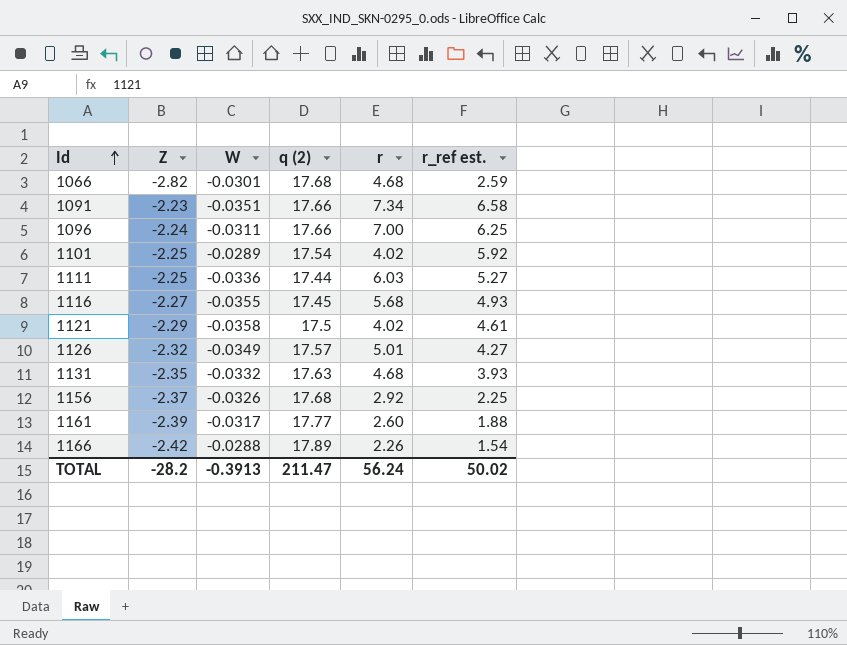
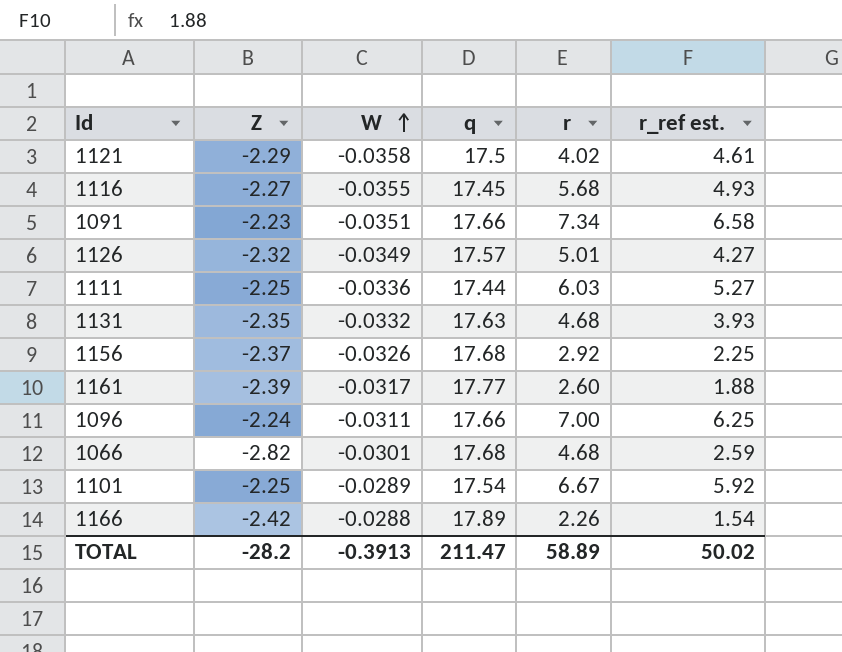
row order: Id ascending -> W ascending
column name: q (2) -> q
1101 | r: 4.02 -> 6.67
TOTAL | r: 56.24 -> 58.89

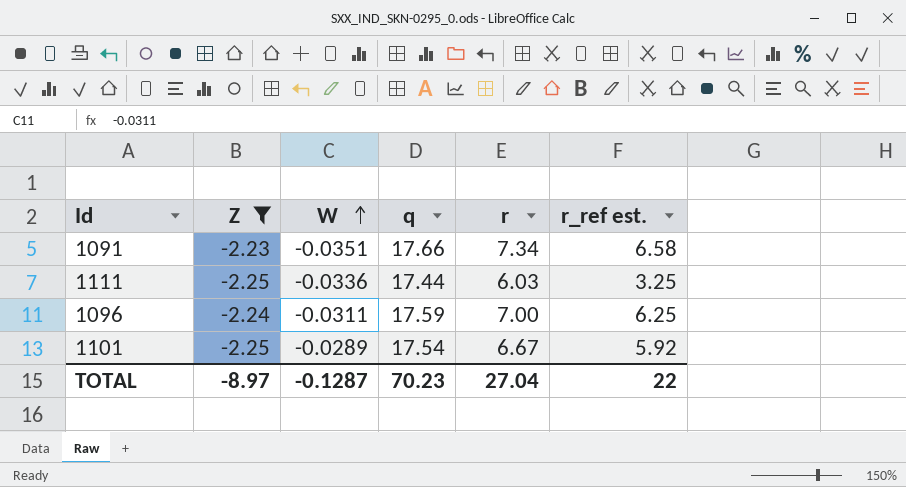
filter: none -> Z >= -2.25
1111 | r_ref est.: 5.27 -> 3.25
1096 | q: 17.66 -> 17.59
TOTAL | Z: -28.2 -> -8.97
TOTAL | W: -0.3913 -> -0.1287
TOTAL | q: 211.47 -> 70.23
TOTAL | r: 58.89 -> 27.04
TOTAL | r_ref est.: 50.02 -> 22

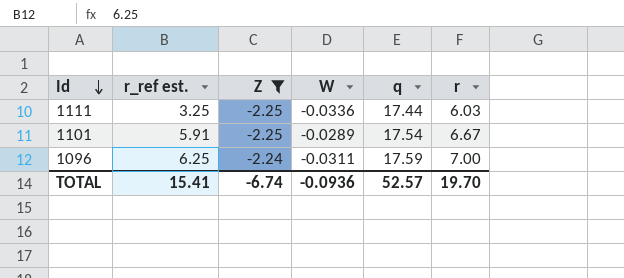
row order: W ascending -> Id descending
column r_ref est. | position: 6 -> 2
row 1091: -2.23 | -0.0351 | 17.66 | 7.34 | 6.58 -> none
1101 | r_ref est.: 5.92 -> 5.91
TOTAL | r_ref est.: 22 -> 15.41
TOTAL | Z: -8.97 -> -6.74
TOTAL | W: -0.1287 -> -0.0936
TOTAL | q: 70.23 -> 52.57
TOTAL | r: 27.04 -> 19.70

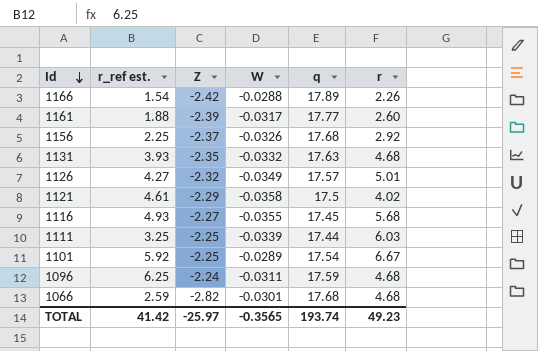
filter: Z >= -2.25 -> none
1111 | W: -0.0336 -> -0.0339
1101 | r_ref est.: 5.91 -> 5.92
1096 | r: 7.00 -> 4.68
TOTAL | r_ref est.: 15.41 -> 41.42
TOTAL | Z: -6.74 -> -25.97
TOTAL | W: -0.0936 -> -0.3565
TOTAL | q: 52.57 -> 193.74
TOTAL | r: 19.70 -> 49.23

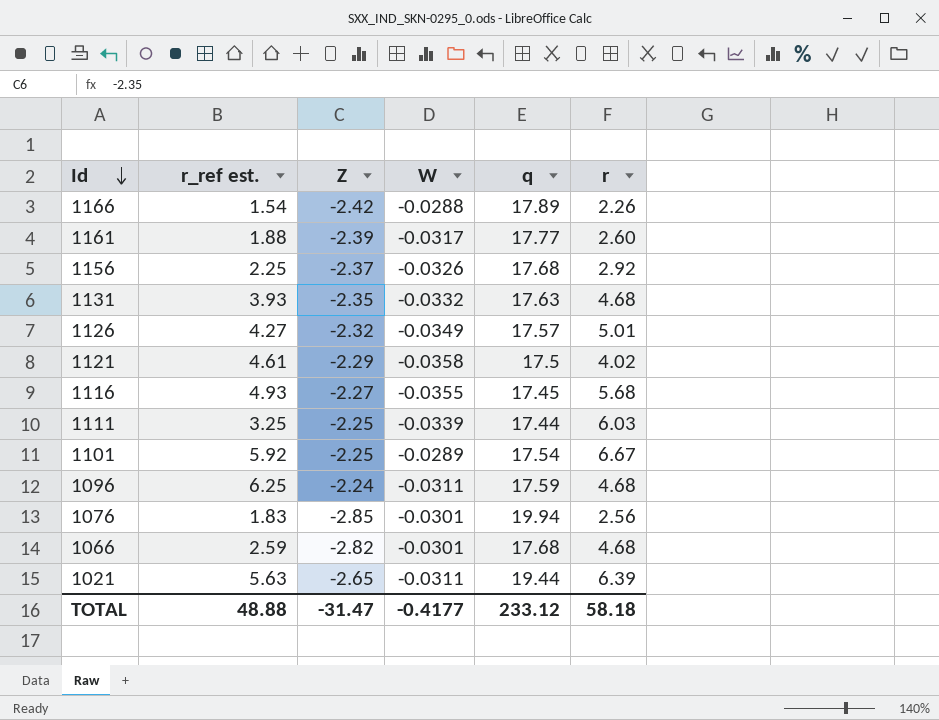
row 1076: none -> 1.83 | -2.85 | -0.0301 | 19.94 | 2.56
row 1021: none -> 5.63 | -2.65 | -0.0311 | 19.44 | 6.39
TOTAL | r_ref est.: 41.42 -> 48.88
TOTAL | Z: -25.97 -> -31.47
TOTAL | W: -0.3565 -> -0.4177
TOTAL | q: 193.74 -> 233.12
TOTAL | r: 49.23 -> 58.18

